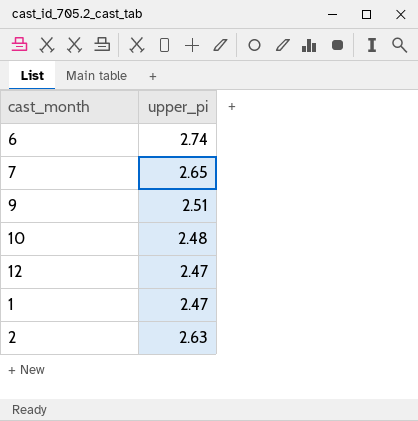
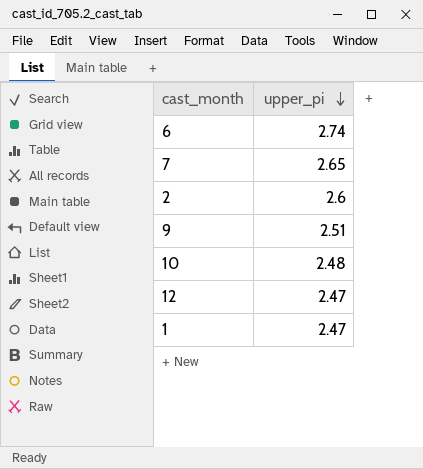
row order: none -> upper_pi descending
2 | upper_pi: 2.63 -> 2.6

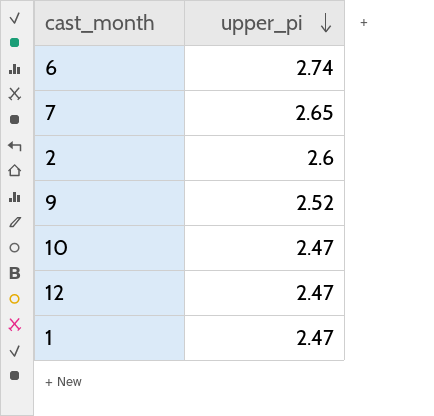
9 | upper_pi: 2.51 -> 2.52
10 | upper_pi: 2.48 -> 2.47

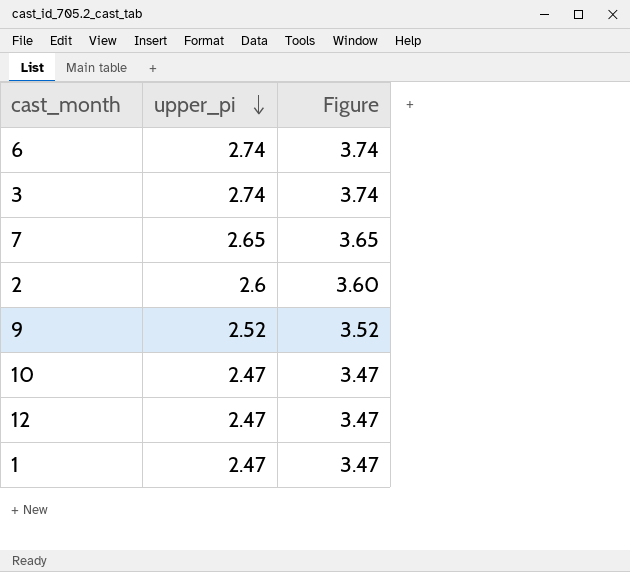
column Figure | formula: none -> [upper_pi] + 1
row 3: none -> 2.74 | 3.74

